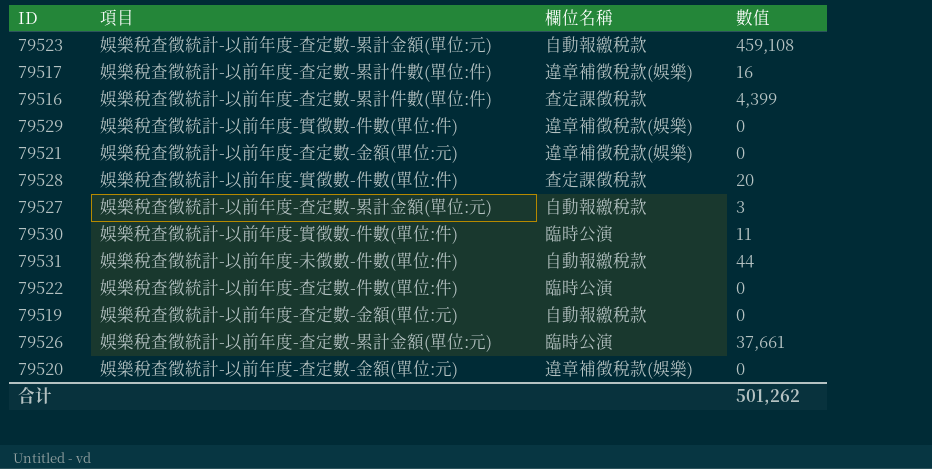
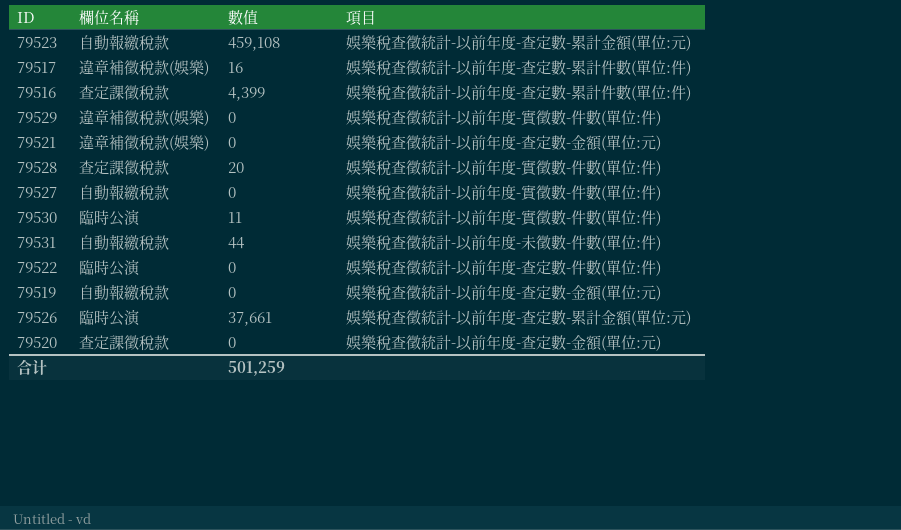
column 項目 | position: 2 -> 4
79527 | 數值: 3 -> 0
79527 | 項目: 娛樂稅查徵統計-以前年度-查定數-累計金額(單位:元) -> 娛樂稅查徵統計-以前年度-實徵數-件數(單位:件)
79520 | 欄位名稱: 違章補徵稅款(娛樂) -> 查定課徵稅款
合计 | 數值: 501,262 -> 501,259

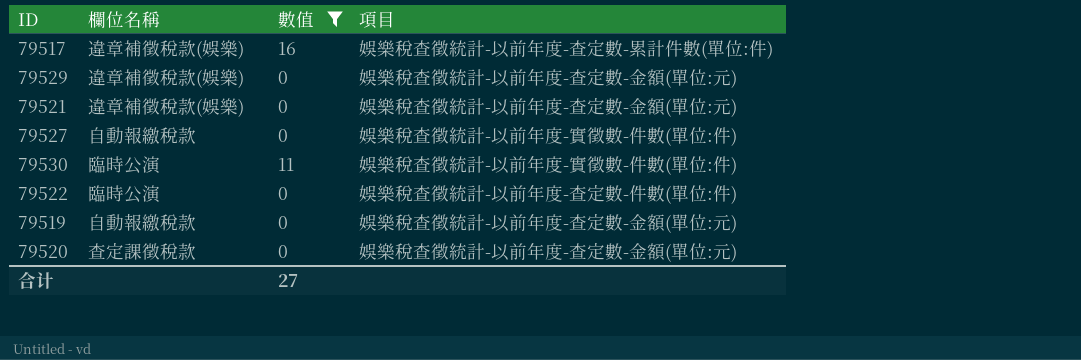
filter: none -> 數值 <= 16
79529 | 項目: 娛樂稅查徵統計-以前年度-實徵數-件數(單位:件) -> 娛樂稅查徵統計-以前年度-查定數-金額(單位:元)
合计 | 數值: 501,259 -> 27

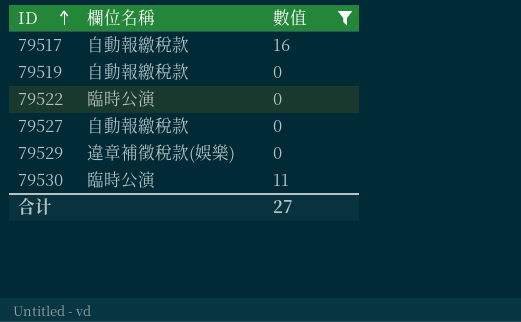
row order: none -> ID ascending
column 項目 | position: 4 -> none
row 79521: 違章補徵稅款(娛樂) | 0 | 娛樂稅查徵統計-以前年度-查定數-金額(單位:元) -> none
row 79520: 查定課徵稅款 | 0 | 娛樂稅查徵統計-以前年度-查定數-金額(單位:元) -> none
79517 | 欄位名稱: 違章補徵稅款(娛樂) -> 自動報繳稅款

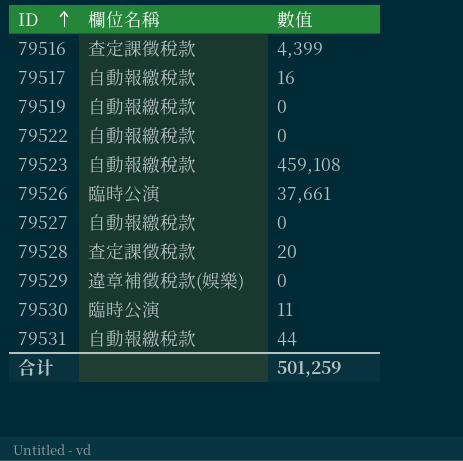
filter: 數值 <= 16 -> none
79522 | 欄位名稱: 臨時公演 -> 自動報繳稅款
合计 | 數值: 27 -> 501,259

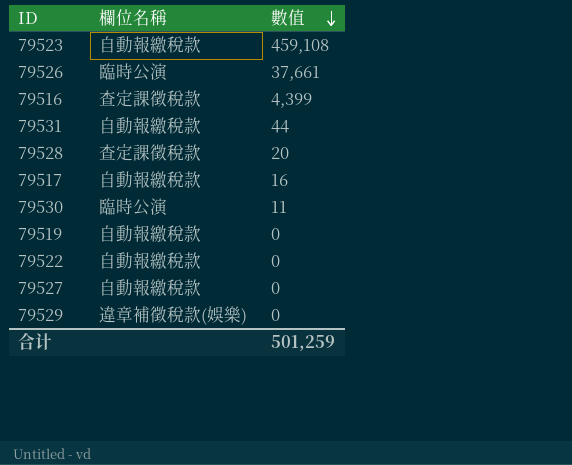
row order: ID ascending -> 數值 descending

